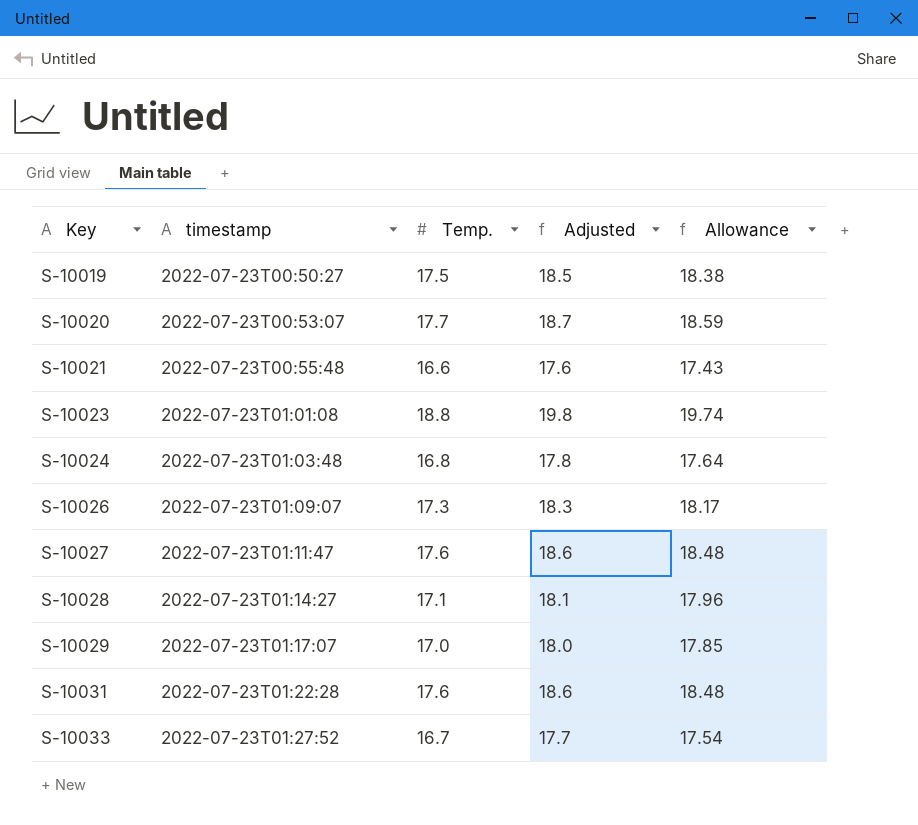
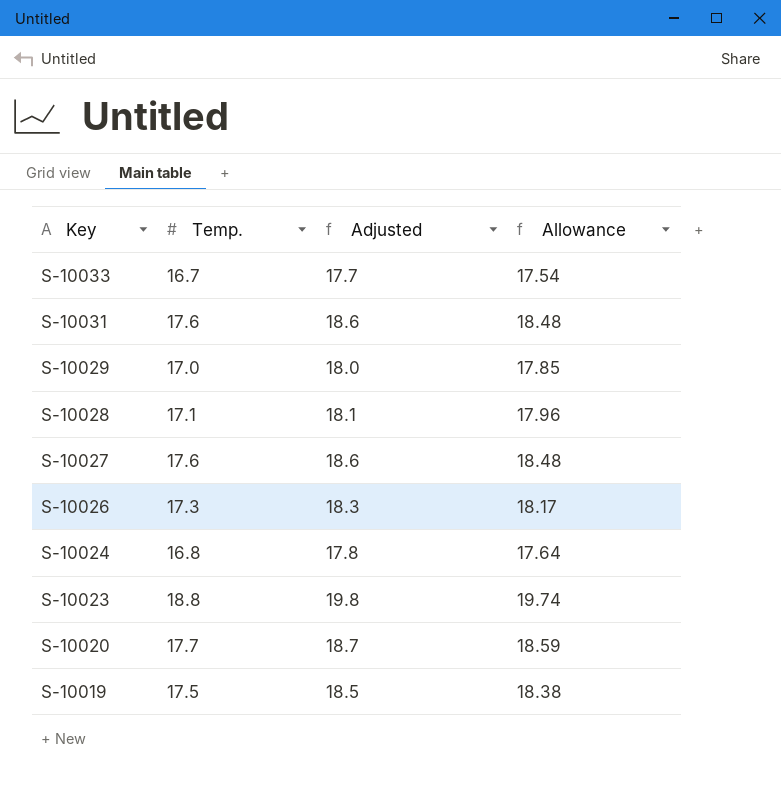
row order: Key ascending -> Key descending
column timestamp | position: 2 -> none
row S-10021: 2022-07-23T00:55:48 | 16.6 | 17.6 | 17.43 -> none

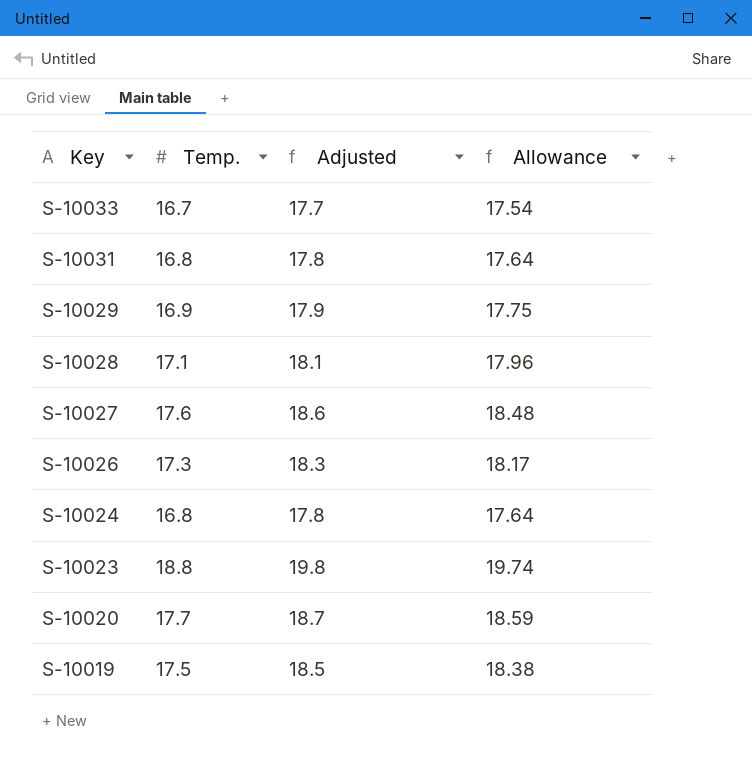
S-10031 | Temp.: 17.6 -> 16.8
S-10031 | Adjusted: 18.6 -> 17.8
S-10031 | Allowance: 18.48 -> 17.64
S-10029 | Temp.: 17.0 -> 16.9
S-10029 | Adjusted: 18.0 -> 17.9
S-10029 | Allowance: 17.85 -> 17.75

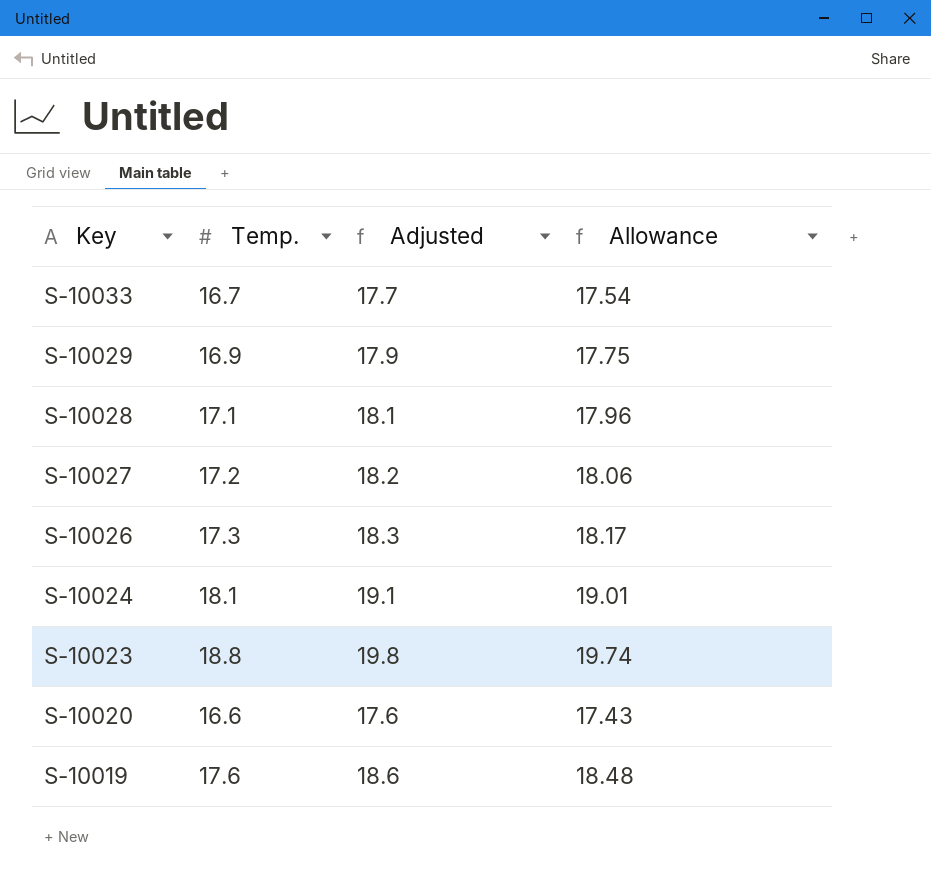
row S-10031: 16.8 | 17.8 | 17.64 -> none
S-10027 | Temp.: 17.6 -> 17.2
S-10027 | Adjusted: 18.6 -> 18.2
S-10027 | Allowance: 18.48 -> 18.06
S-10024 | Temp.: 16.8 -> 18.1
S-10024 | Adjusted: 17.8 -> 19.1
S-10024 | Allowance: 17.64 -> 19.01
S-10020 | Temp.: 17.7 -> 16.6
S-10020 | Adjusted: 18.7 -> 17.6
S-10020 | Allowance: 18.59 -> 17.43
S-10019 | Temp.: 17.5 -> 17.6
S-10019 | Adjusted: 18.5 -> 18.6
S-10019 | Allowance: 18.38 -> 18.48

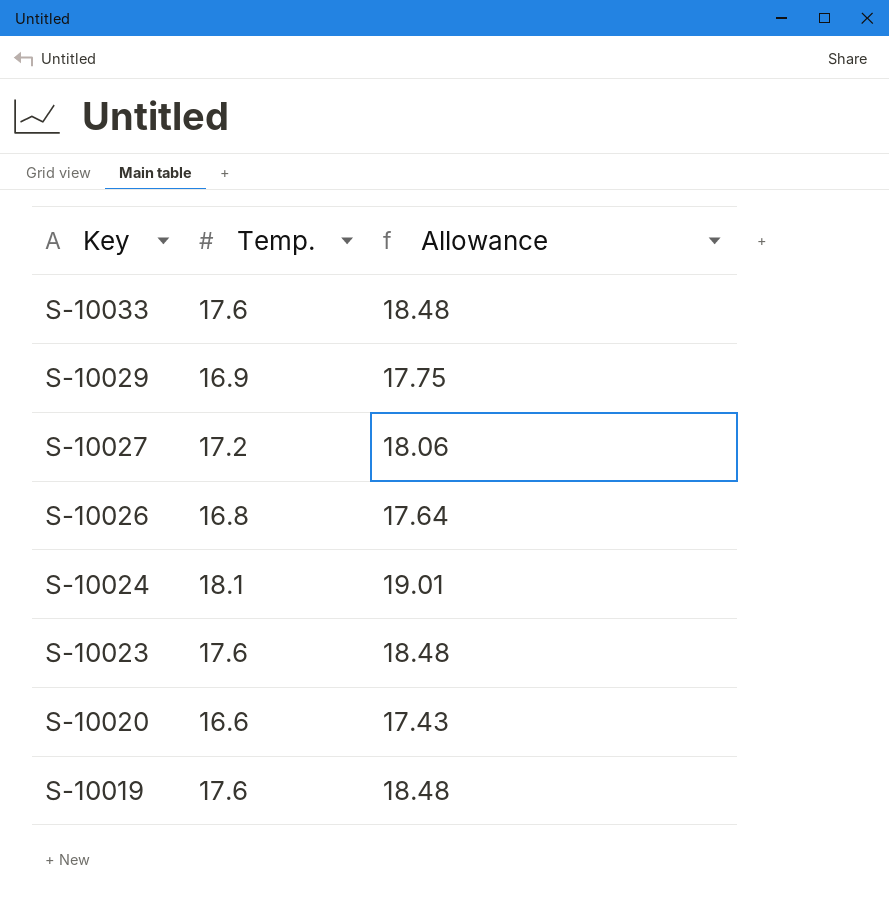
column Adjusted | formula: [Temp.] + 1 -> none
row S-10028: 17.1 | 18.1 | 17.96 -> none
S-10033 | Temp.: 16.7 -> 17.6
S-10033 | Allowance: 17.54 -> 18.48
S-10026 | Temp.: 17.3 -> 16.8
S-10026 | Allowance: 18.17 -> 17.64
S-10023 | Temp.: 18.8 -> 17.6
S-10023 | Allowance: 19.74 -> 18.48

